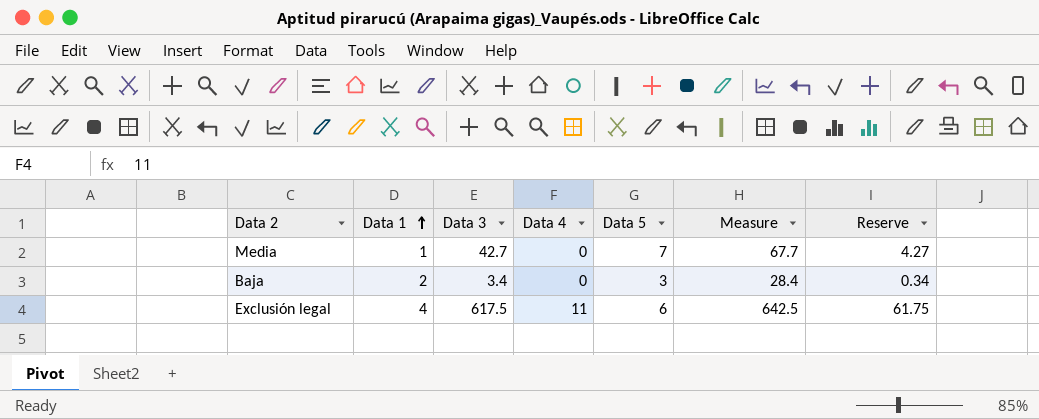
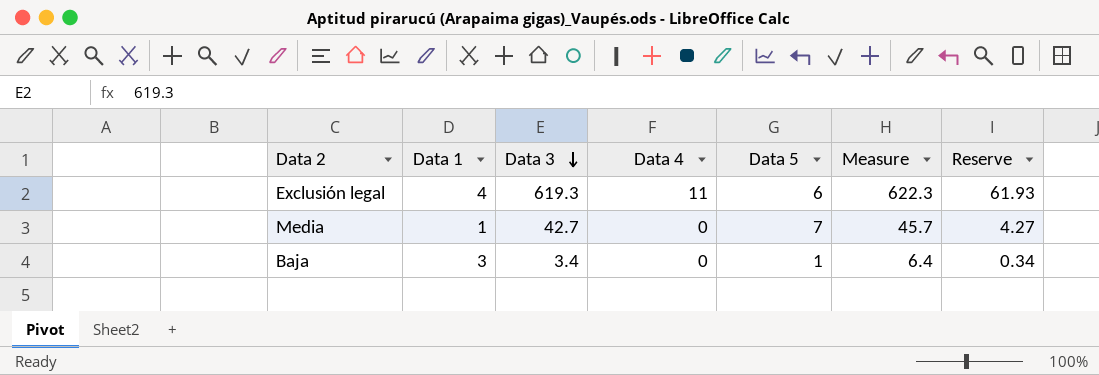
row order: Data 1 ascending -> Data 3 descending
column Measure | formula: [Data 3] + 25 -> [Data 3] + 3
Exclusión legal | Data 3: 617.5 -> 619.3
Exclusión legal | Reserve: 61.75 -> 61.93
Baja | Data 1: 2 -> 3
Baja | Data 5: 3 -> 1

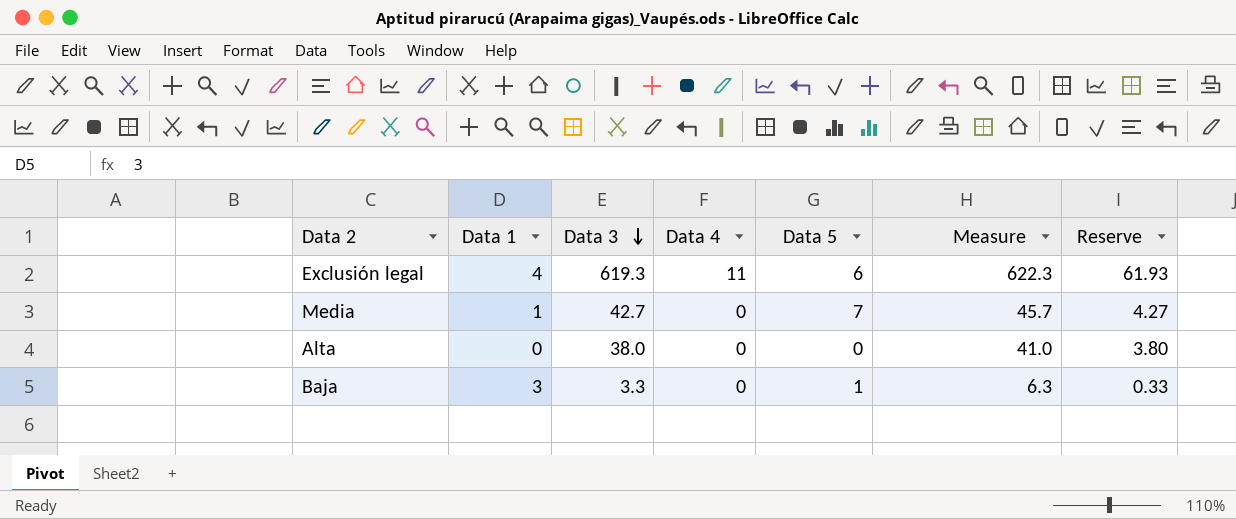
row Alta: none -> 0 | 38.0 | 0 | 0 | 41.0 | 3.80
Baja | Data 3: 3.4 -> 3.3
Baja | Measure: 6.4 -> 6.3
Baja | Reserve: 0.34 -> 0.33

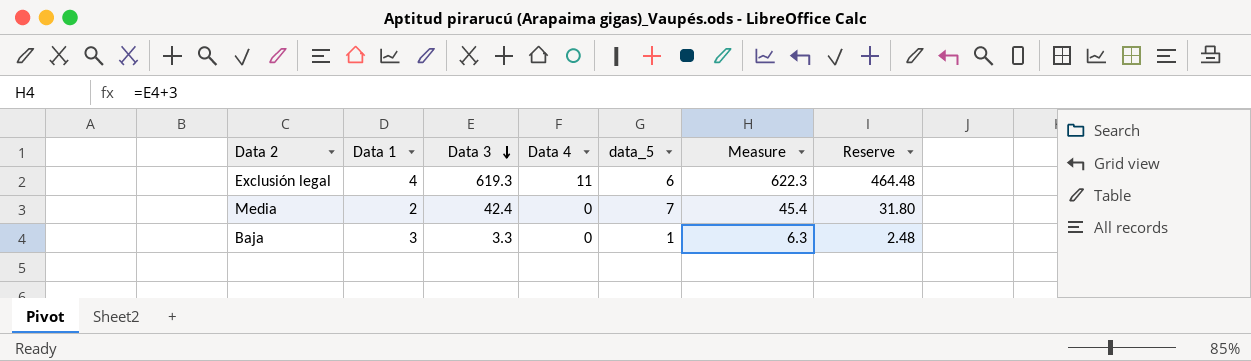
column name: Data 5 -> data_5
column Reserve | formula: [Data 3] * 0.1 -> [Data 3] * 0.75
row Alta: 0 | 38.0 | 0 | 0 | 41.0 | 3.80 -> none
Media | Data 1: 1 -> 2
Media | Data 3: 42.7 -> 42.4
Media | Measure: 45.7 -> 45.4

